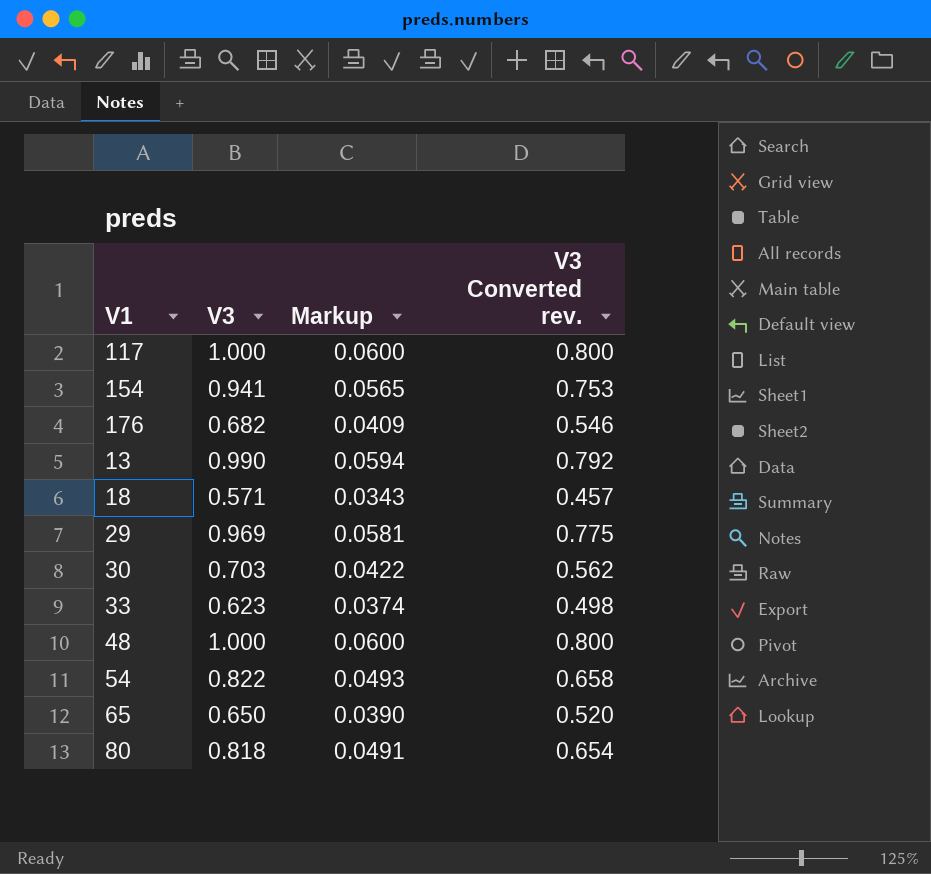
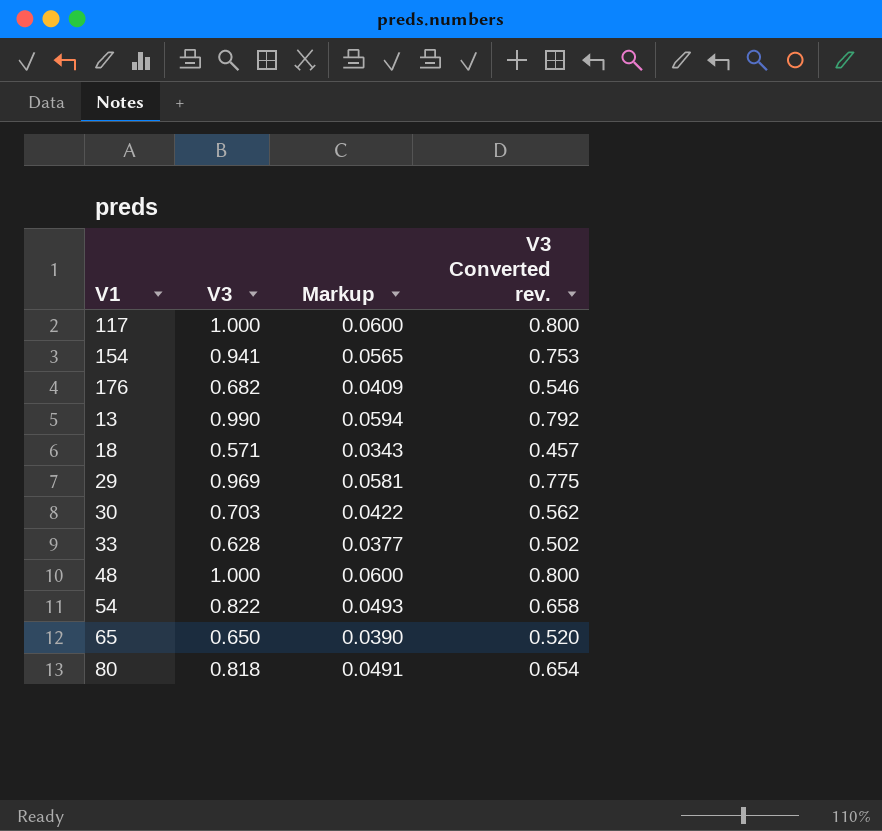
33 | V3: 0.623 -> 0.628
33 | Markup: 0.0374 -> 0.0377
33 | V3 Converted rev.: 0.498 -> 0.502

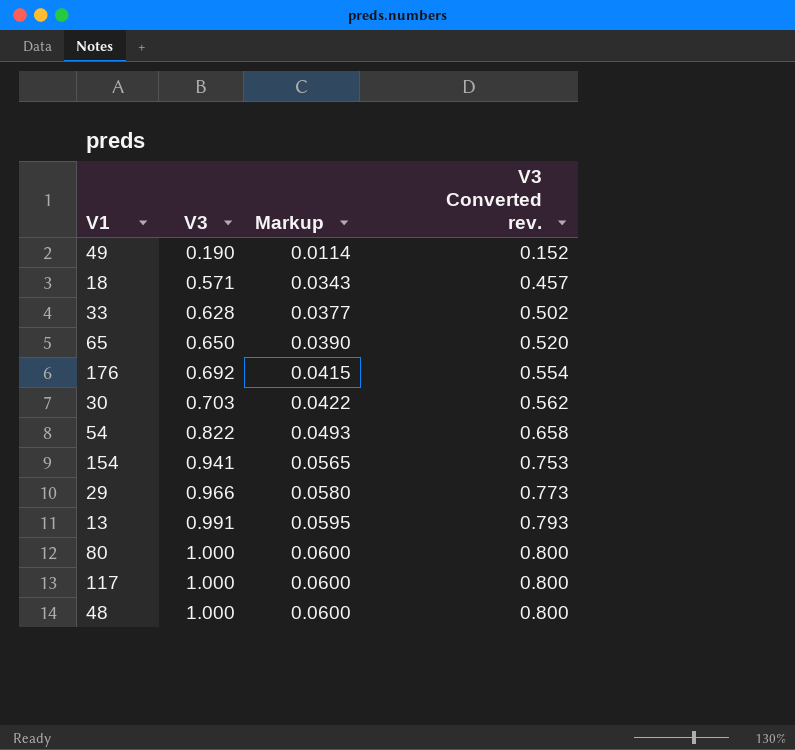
row order: none -> V3 ascending
row 49: none -> 0.190 | 0.0114 | 0.152
176 | V3: 0.682 -> 0.692
176 | Markup: 0.0409 -> 0.0415
176 | V3 Converted rev.: 0.546 -> 0.554
29 | V3: 0.969 -> 0.966
29 | Markup: 0.0581 -> 0.0580
29 | V3 Converted rev.: 0.775 -> 0.773
13 | V3: 0.990 -> 0.991
13 | Markup: 0.0594 -> 0.0595
13 | V3 Converted rev.: 0.792 -> 0.793
80 | V3: 0.818 -> 1.000
80 | Markup: 0.0491 -> 0.0600
80 | V3 Converted rev.: 0.654 -> 0.800

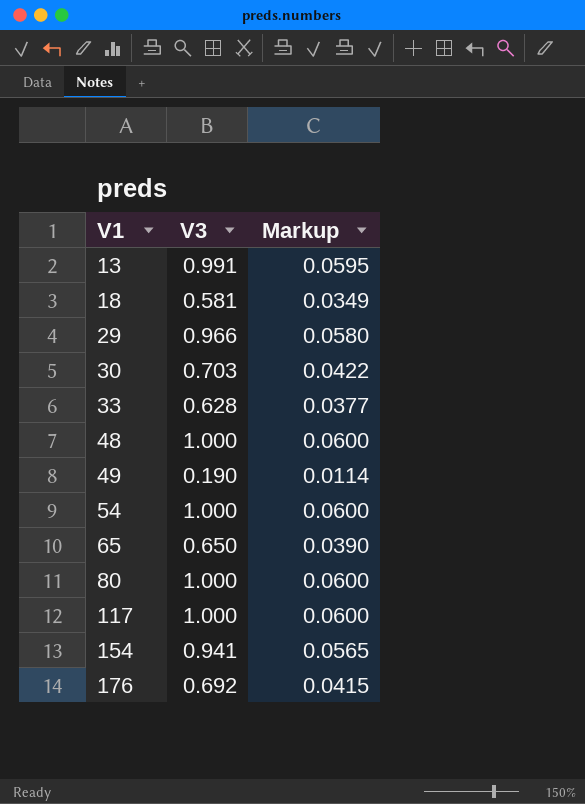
row order: V3 ascending -> V1 ascending
column V3 Converted rev. | formula: [V3] * 0.8 -> none
18 | V3: 0.571 -> 0.581
18 | Markup: 0.0343 -> 0.0349
54 | V3: 0.822 -> 1.000
54 | Markup: 0.0493 -> 0.0600

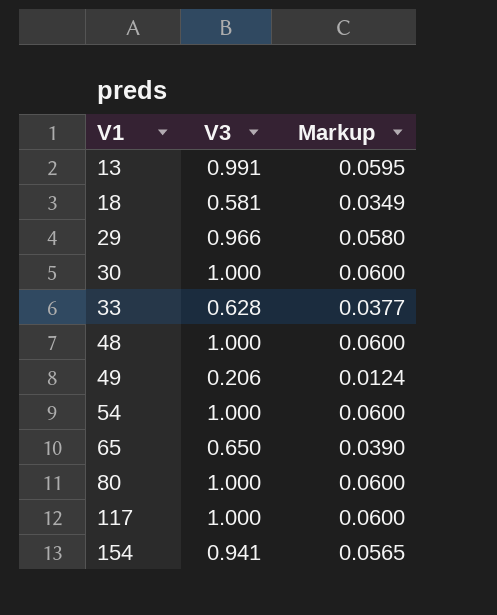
row 176: 0.692 | 0.0415 -> none
30 | V3: 0.703 -> 1.000
30 | Markup: 0.0422 -> 0.0600
49 | V3: 0.190 -> 0.206
49 | Markup: 0.0114 -> 0.0124

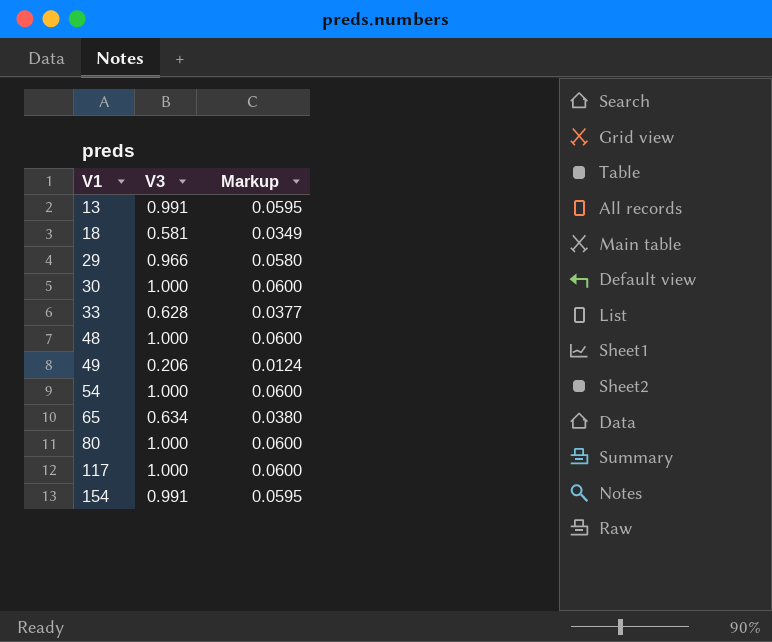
65 | V3: 0.650 -> 0.634
65 | Markup: 0.0390 -> 0.0380
154 | V3: 0.941 -> 0.991
154 | Markup: 0.0565 -> 0.0595

